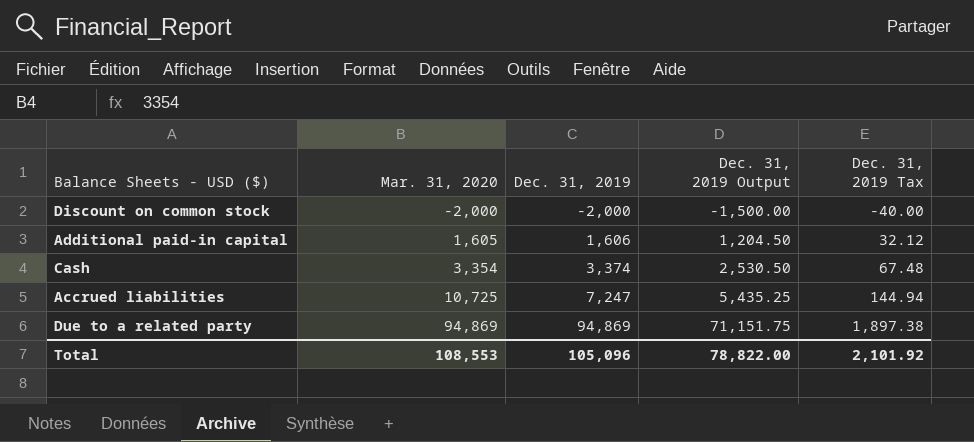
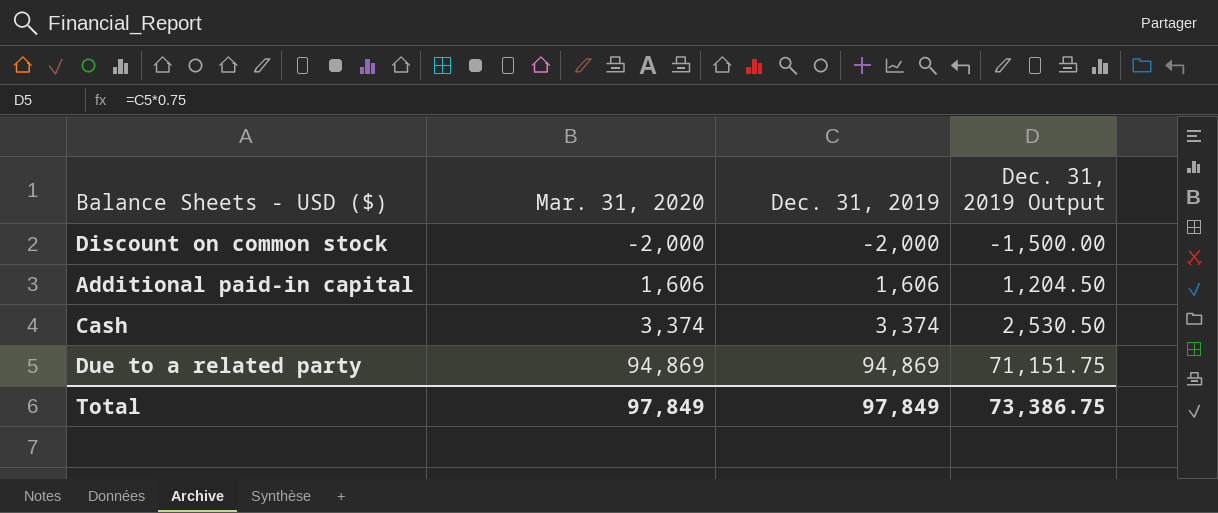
column Dec. 31, 2019 Tax | formula: [Dec. 31, 2019] * 0.02 -> none
row Accrued liabilities: 10,725 | 7,247 | 5,435.25 | 144.94 -> none
Additional paid-in capital | Mar. 31, 2020: 1,605 -> 1,606
Cash | Mar. 31, 2020: 3,354 -> 3,374
Total | Mar. 31, 2020: 108,553 -> 97,849
Total | Dec. 31, 2019: 105,096 -> 97,849
Total | Dec. 31, 2019 Output: 78,822.00 -> 73,386.75

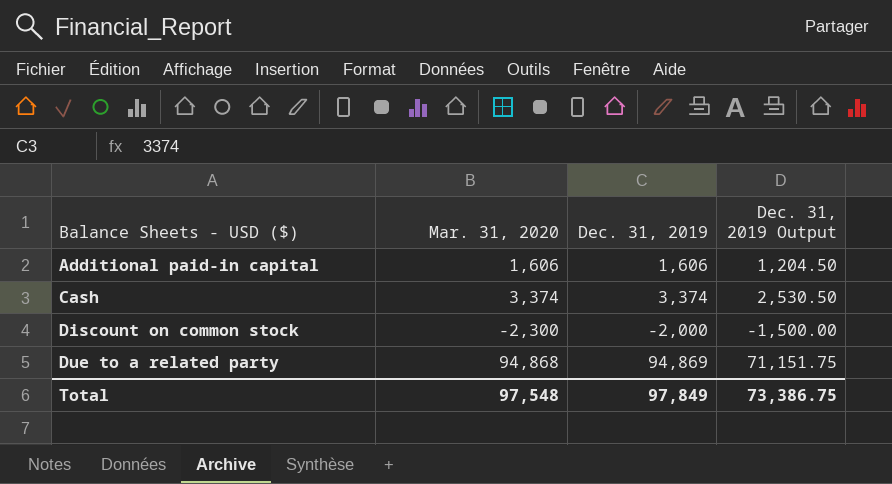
row order: Mar. 31, 2020 ascending -> Balance Sheets - USD ($) ascending
Discount on common stock | Mar. 31, 2020: -2,000 -> -2,300
Due to a related party | Mar. 31, 2020: 94,869 -> 94,868
Total | Mar. 31, 2020: 97,849 -> 97,548

